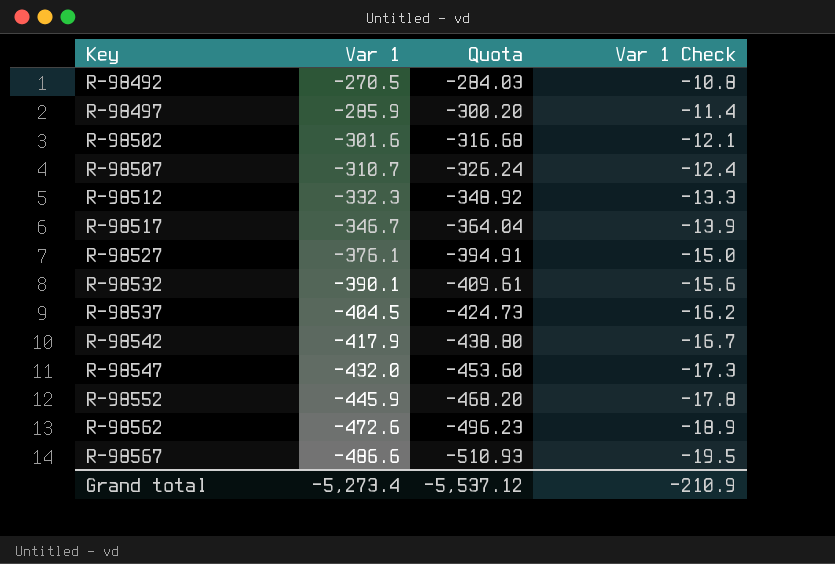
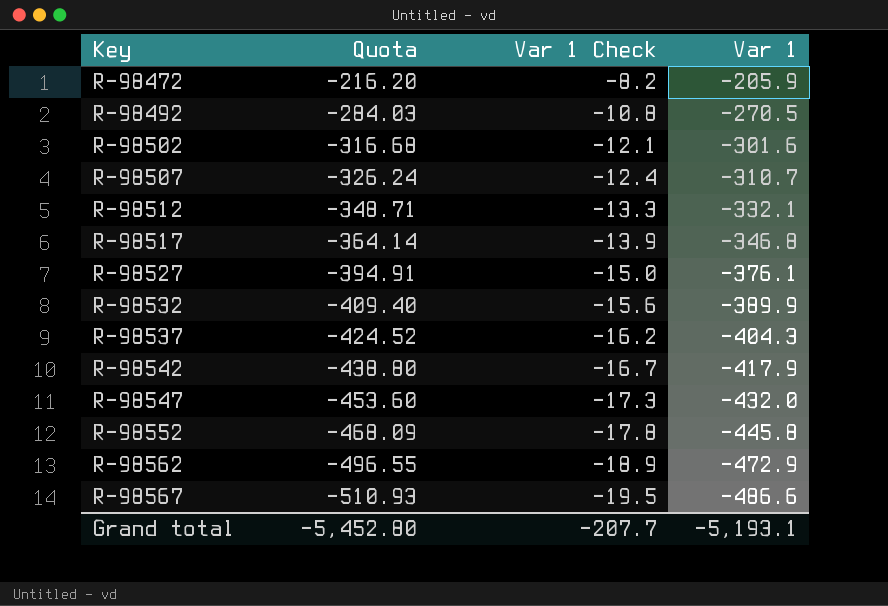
column Var 1 | position: 2 -> 4
row R-98497: -285.9 | -300.20 | -11.4 -> none
row R-98472: none -> -216.20 | -8.2 | -205.9
R-98512 | Quota: -348.92 -> -348.71
R-98512 | Var 1: -332.3 -> -332.1
R-98517 | Quota: -364.04 -> -364.14
R-98517 | Var 1: -346.7 -> -346.8
R-98532 | Quota: -409.61 -> -409.40
R-98532 | Var 1: -390.1 -> -389.9
R-98537 | Quota: -424.73 -> -424.52
R-98537 | Var 1: -404.5 -> -404.3
R-98552 | Quota: -468.20 -> -468.09
R-98552 | Var 1: -445.9 -> -445.8
R-98562 | Quota: -496.23 -> -496.55
R-98562 | Var 1: -472.6 -> -472.9
Grand total | Quota: -5,537.12 -> -5,452.80
Grand total | Var 1 Check: -210.9 -> -207.7
Grand total | Var 1: -5,273.4 -> -5,193.1

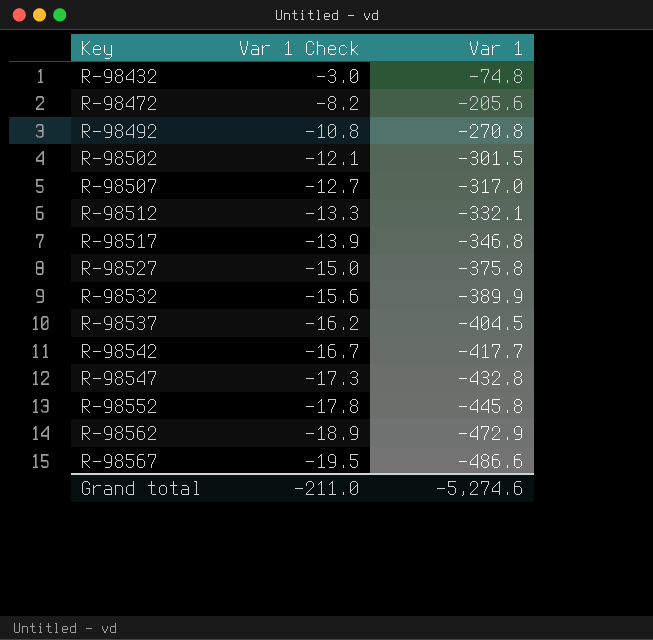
column Quota | formula: [Var 1] * 1.05 -> none
row R-98432: none -> -3.0 | -74.8
R-98472 | Var 1: -205.9 -> -205.6
R-98492 | Var 1: -270.5 -> -270.8
R-98502 | Var 1: -301.6 -> -301.5
R-98507 | Var 1 Check: -12.4 -> -12.7
R-98507 | Var 1: -310.7 -> -317.0
R-98527 | Var 1: -376.1 -> -375.8
R-98537 | Var 1: -404.3 -> -404.5
R-98542 | Var 1: -417.9 -> -417.7
R-98547 | Var 1: -432.0 -> -432.8
Grand total | Var 1 Check: -207.7 -> -211.0
Grand total | Var 1: -5,193.1 -> -5,274.6

